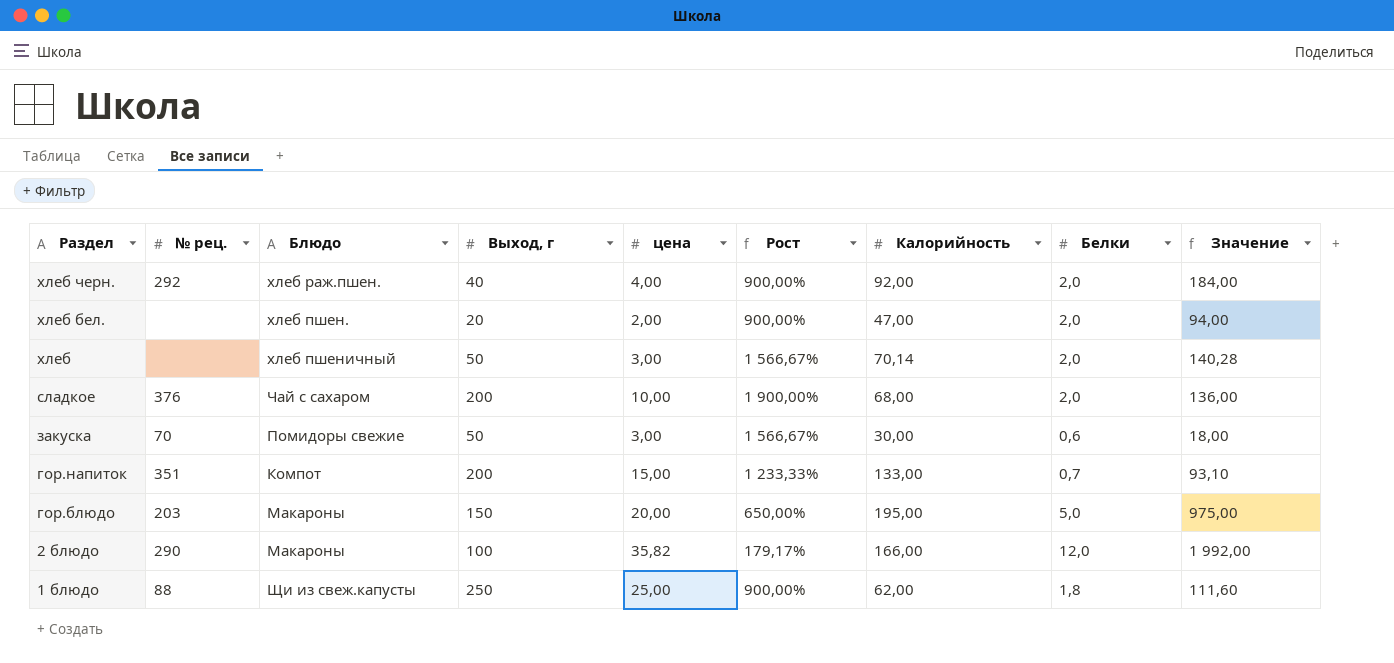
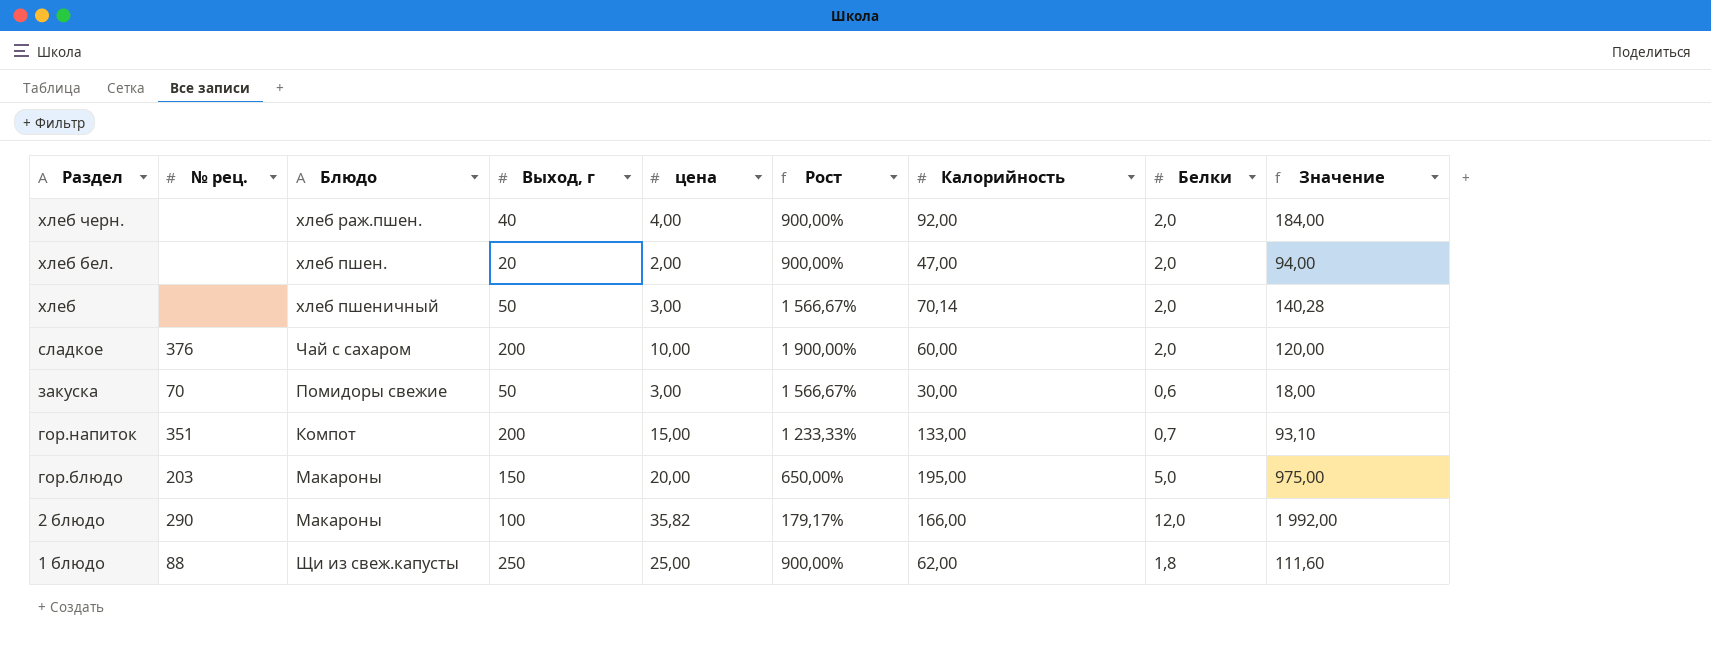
хлеб черн. | № рец.: 292 -> none
сладкое | Калорийность: 68,00 -> 60,00
сладкое | Значение: 136,00 -> 120,00

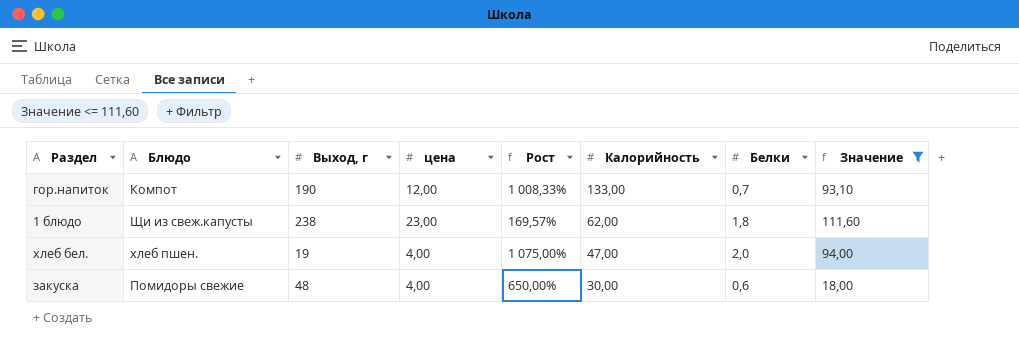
filter: none -> Значение <= 111,60
row order: Раздел descending -> Калорийность descending
column № рец. | position: 2 -> none
column Рост | formula: ([Выход, г] - [цена]) / [цена] -> ([Калорийность] - [цена]) / [цена]
гор.напиток | Выход, г: 200 -> 190
гор.напиток | цена: 15,00 -> 12,00
1 блюдо | Выход, г: 250 -> 238
1 блюдо | цена: 25,00 -> 23,00
хлеб бел. | Выход, г: 20 -> 19
хлеб бел. | цена: 2,00 -> 4,00
закуска | Выход, г: 50 -> 48
закуска | цена: 3,00 -> 4,00

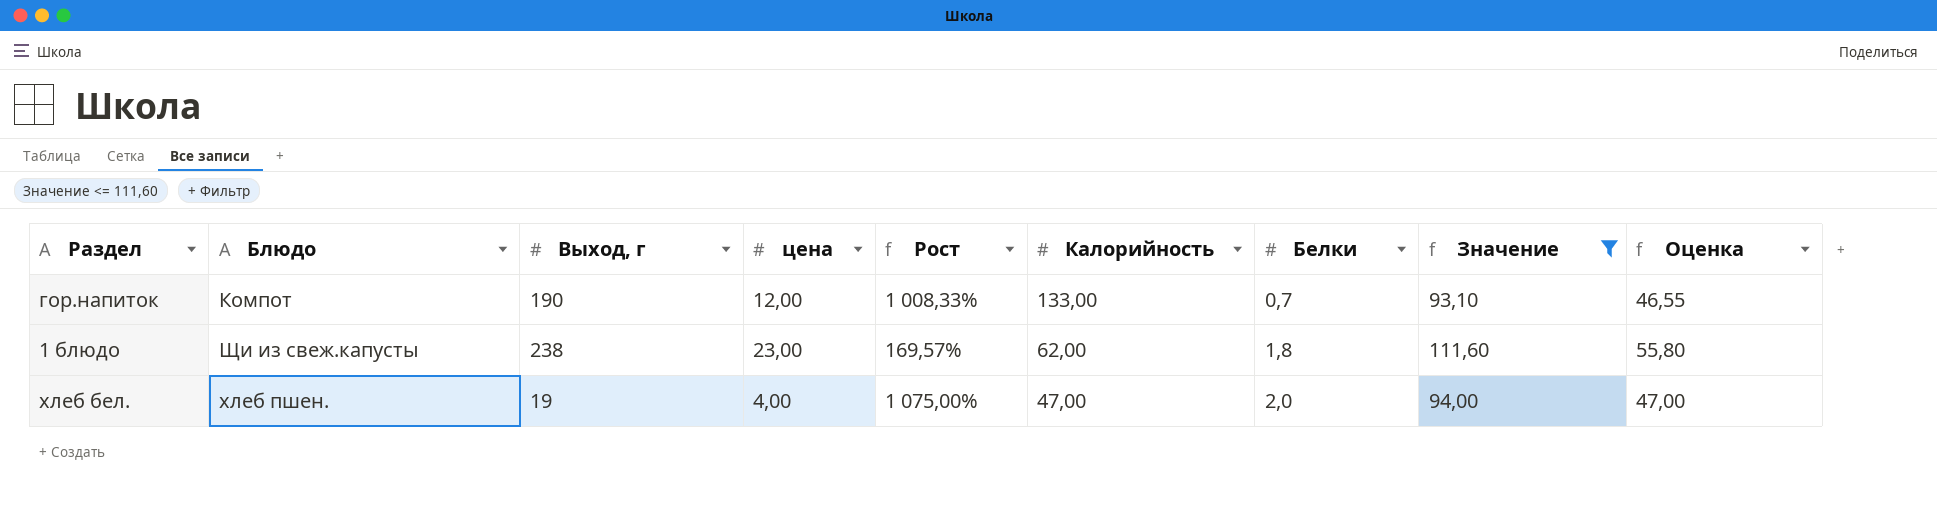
column Оценка | formula: none -> [Значение] * 0,5
row закуска: Помидоры свежие | 48 | 4,00 | 650,00% | 30,00 | 0,6 | 18,00 -> none

